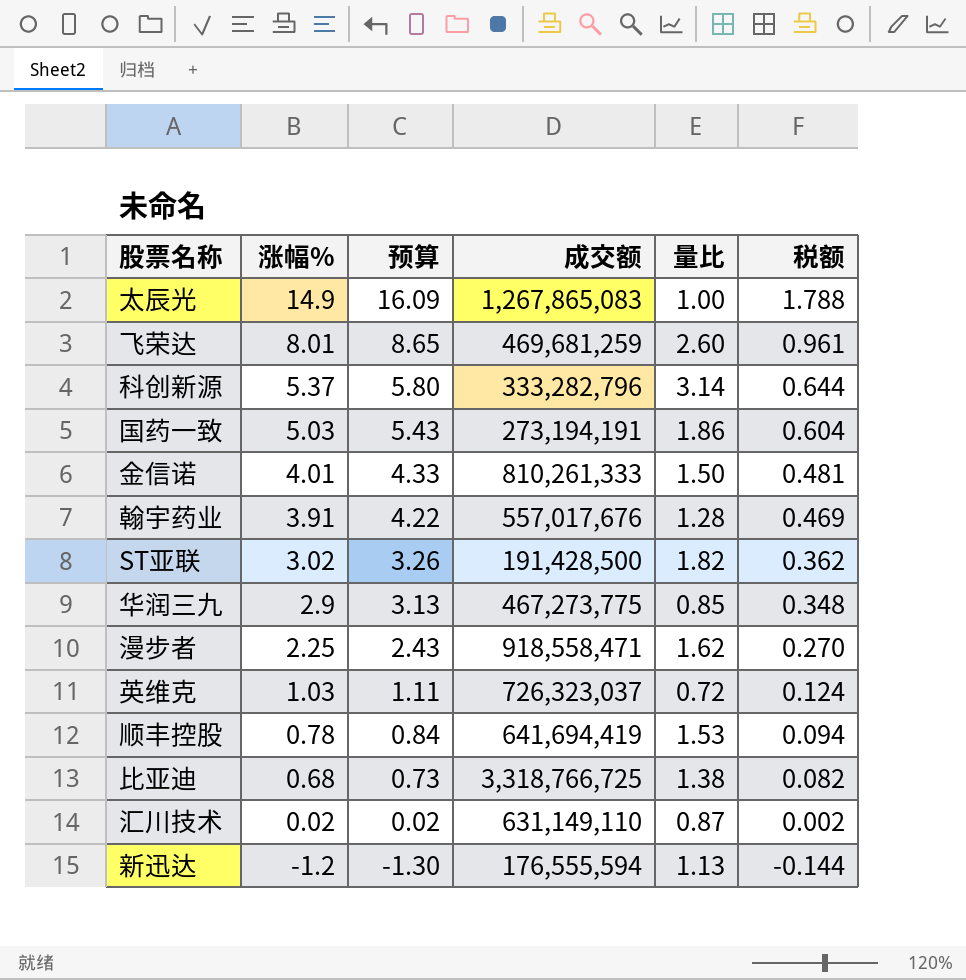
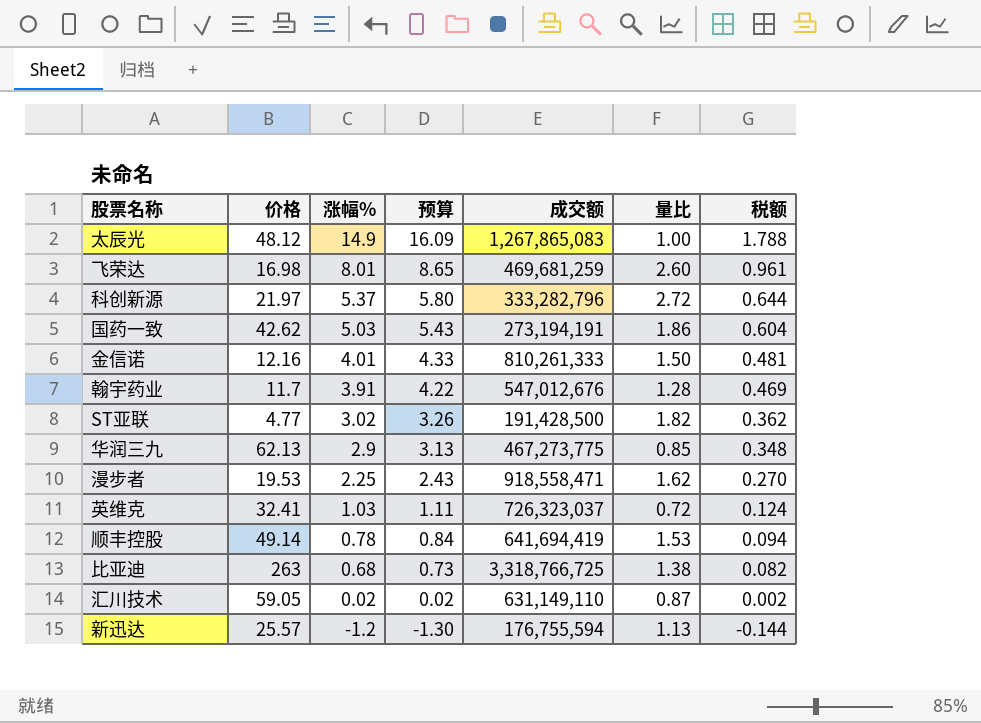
column 价格 | position: none -> 2
科创新源 | 量比: 3.14 -> 2.72
翰宇药业 | 成交额: 557,017,676 -> 547,012,676
新迅达 | 成交额: 176,555,594 -> 176,755,594

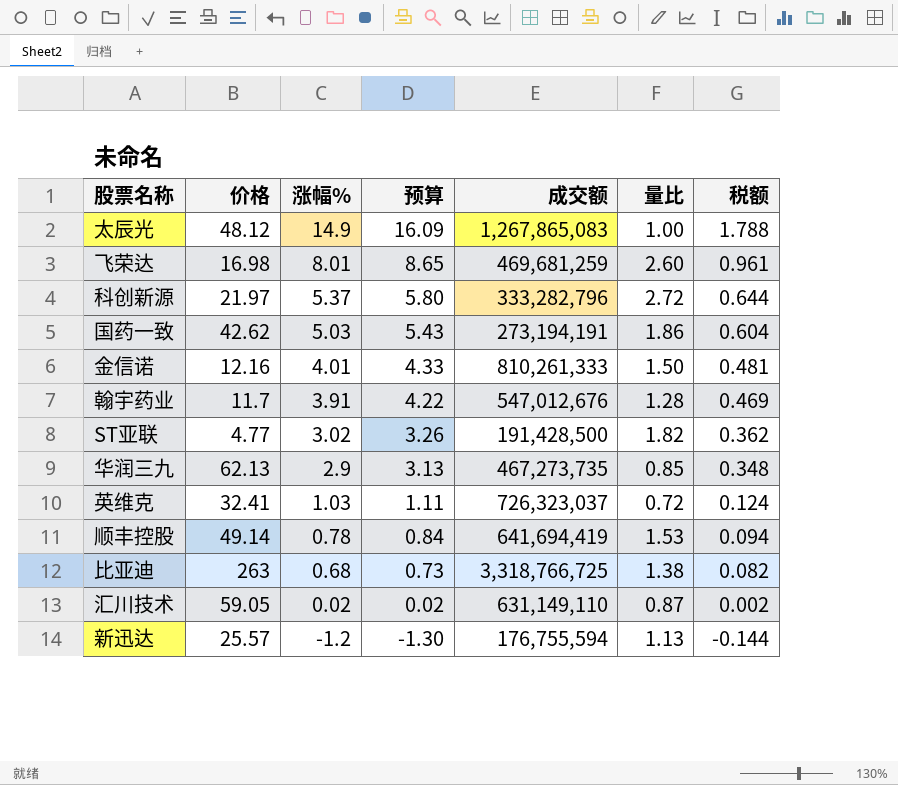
row 漫步者: 19.53 | 2.25 | 2.43 | 918,558,471 | 1.62 | 0.270 -> none
华润三九 | 成交额: 467,273,775 -> 467,273,735

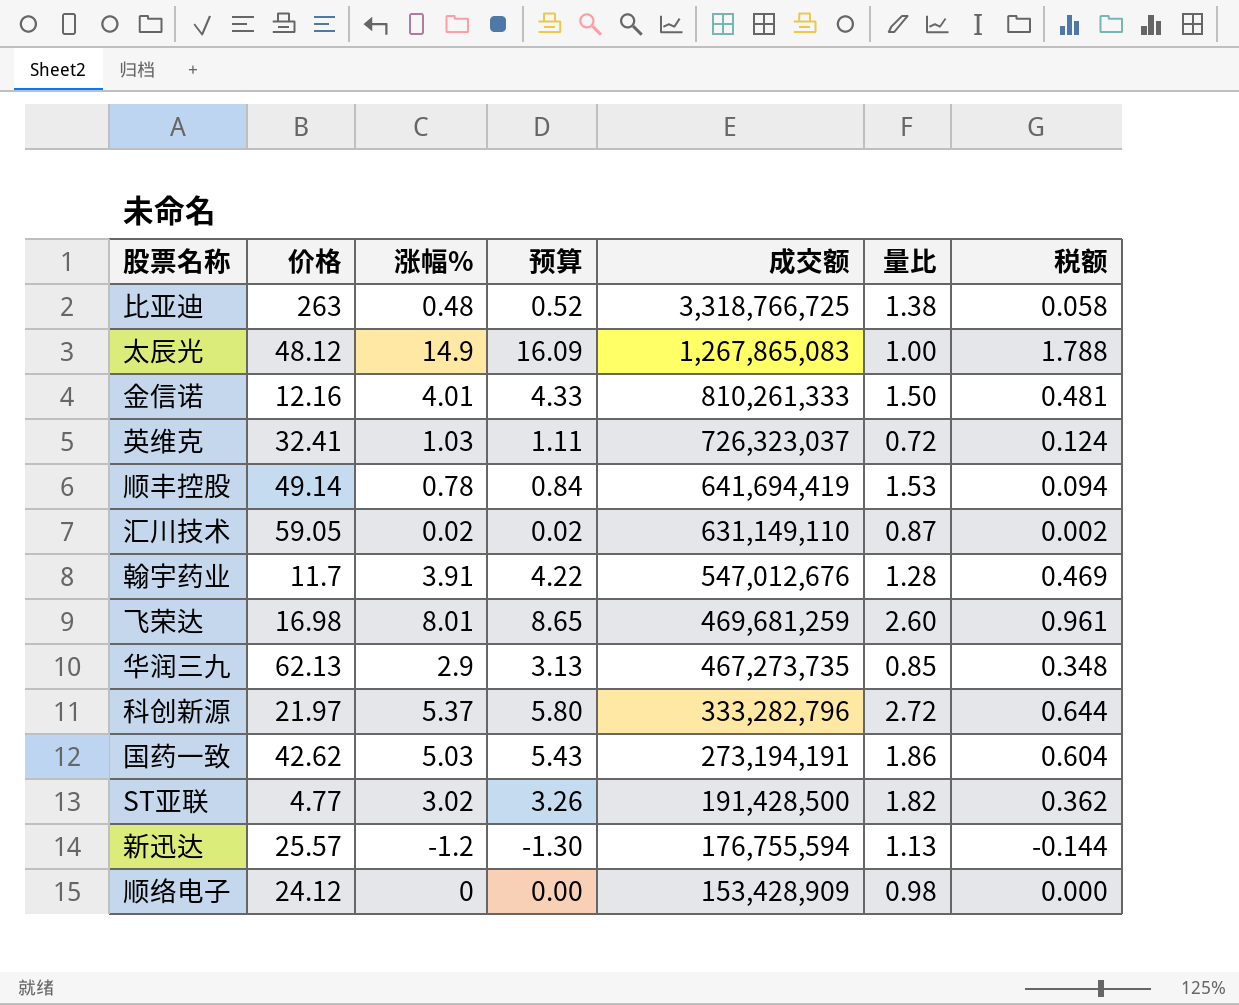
row order: 涨幅% descending -> 成交额 descending
比亚迪 | 涨幅%: 0.68 -> 0.48
比亚迪 | 预算: 0.73 -> 0.52
比亚迪 | 税额: 0.082 -> 0.058
row 顺络电子: none -> 24.12 | 0 | 0.00 | 153,428,909 | 0.98 | 0.000

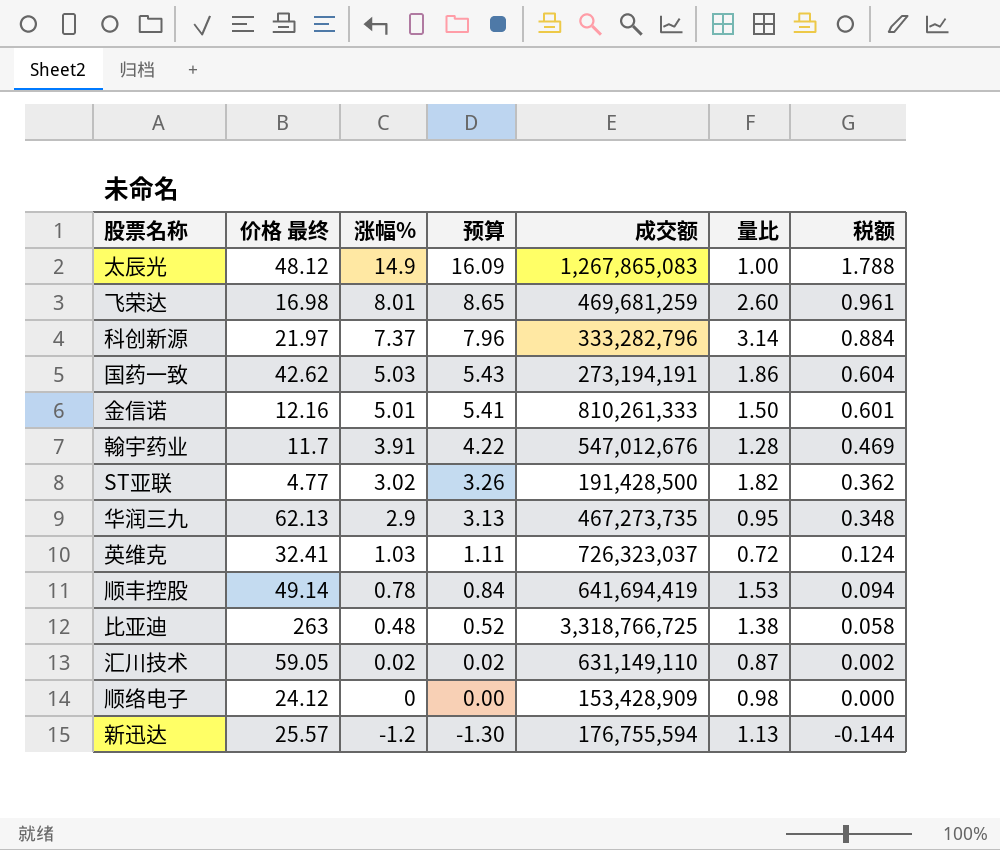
row order: 成交额 descending -> 涨幅% descending
column name: 价格 -> 价格 最终
科创新源 | 涨幅%: 5.37 -> 7.37
科创新源 | 预算: 5.80 -> 7.96
科创新源 | 量比: 2.72 -> 3.14
科创新源 | 税额: 0.644 -> 0.884
金信诺 | 涨幅%: 4.01 -> 5.01
金信诺 | 预算: 4.33 -> 5.41
金信诺 | 税额: 0.481 -> 0.601
华润三九 | 量比: 0.85 -> 0.95

